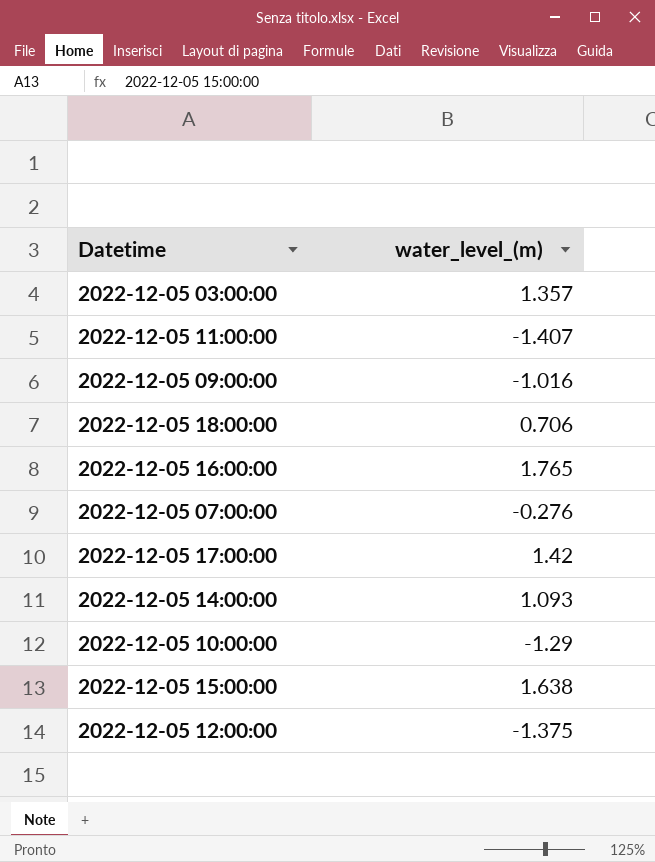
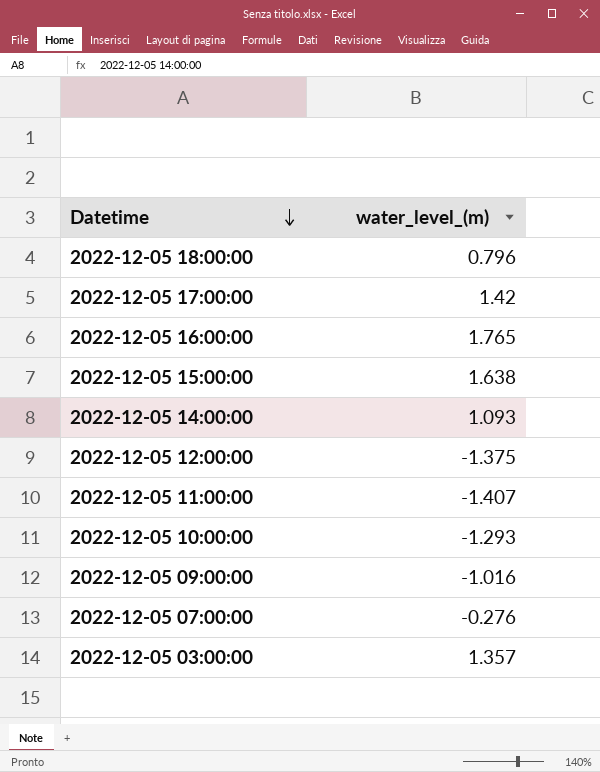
row order: none -> Datetime descending
2022-12-05 18:00:00 | water_level_(m): 0.706 -> 0.796
2022-12-05 10:00:00 | water_level_(m): -1.29 -> -1.293

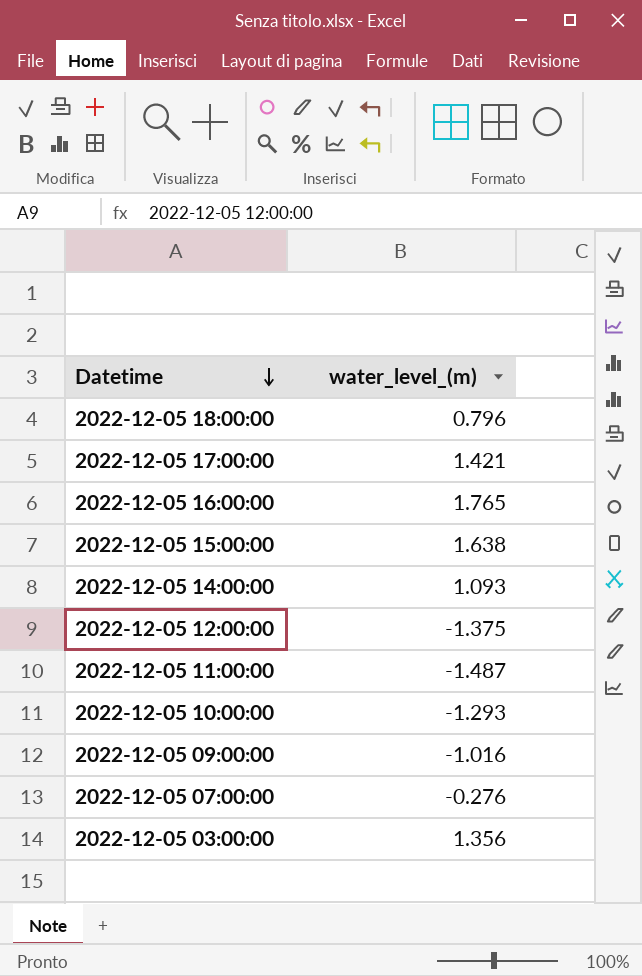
2022-12-05 17:00:00 | water_level_(m): 1.42 -> 1.421
2022-12-05 11:00:00 | water_level_(m): -1.407 -> -1.487
2022-12-05 03:00:00 | water_level_(m): 1.357 -> 1.356

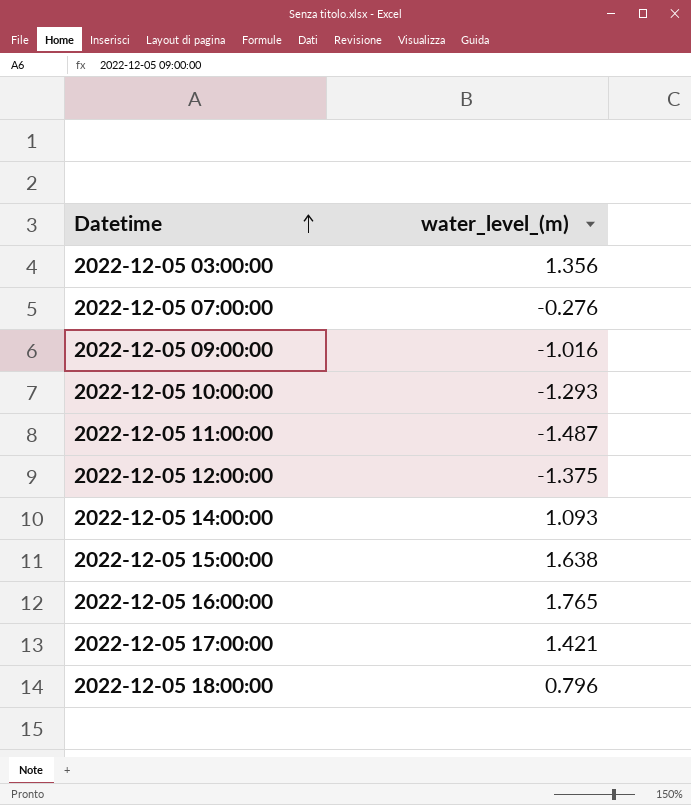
row order: Datetime descending -> Datetime ascending

